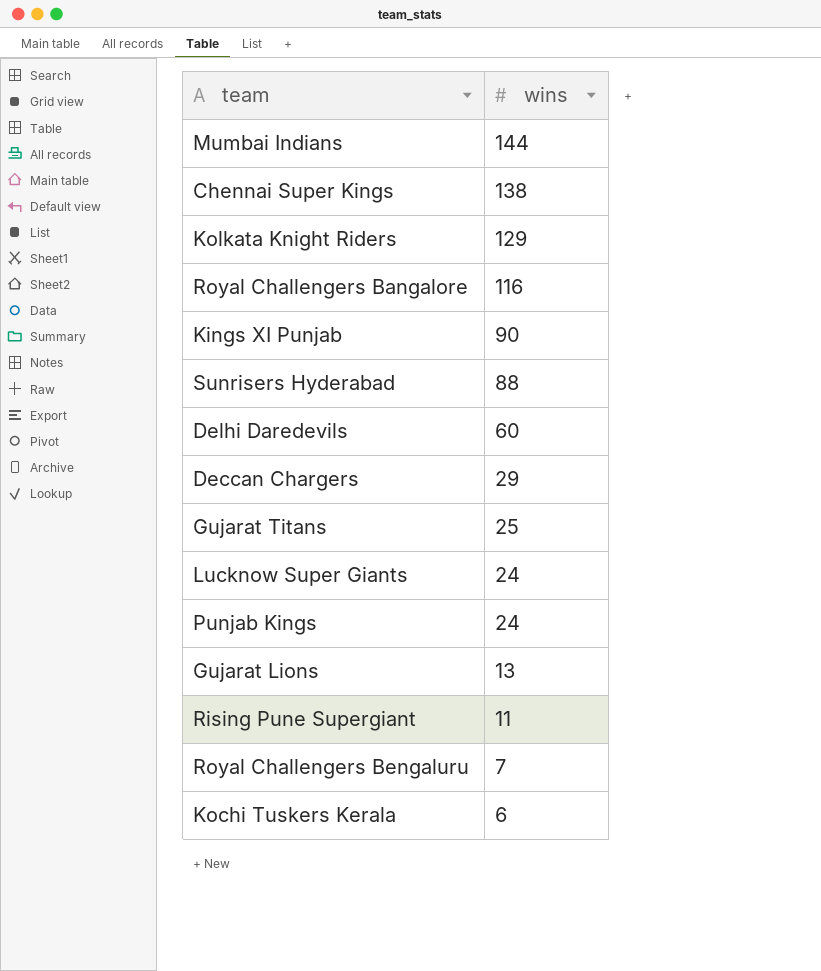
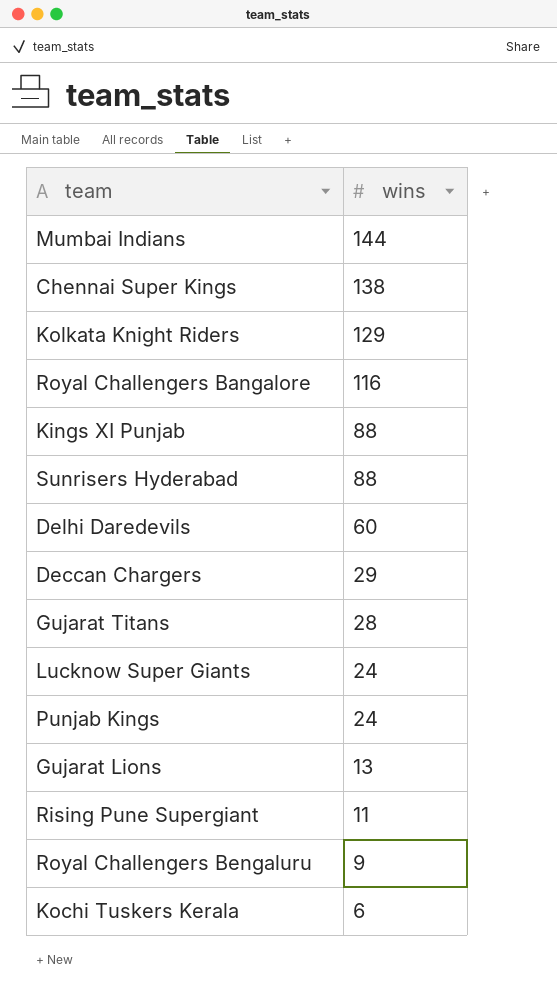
Kings XI Punjab | wins: 90 -> 88
Gujarat Titans | wins: 25 -> 28
Royal Challengers Bengaluru | wins: 7 -> 9

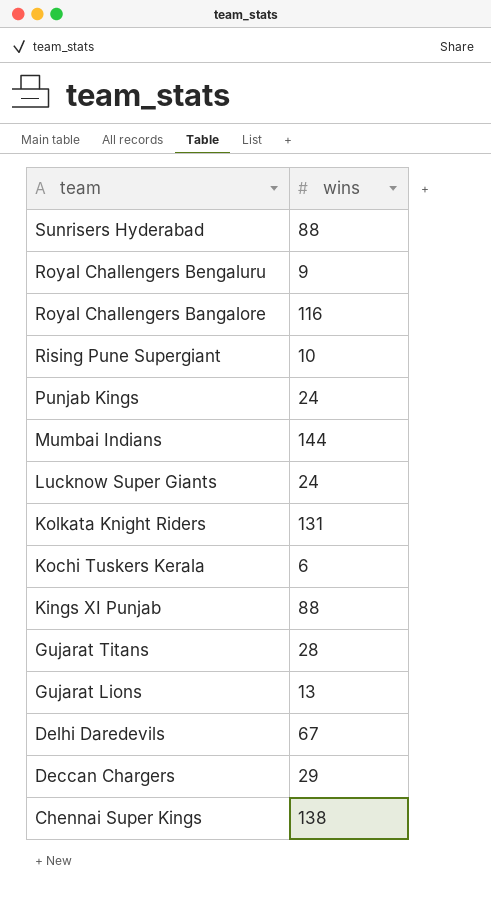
row order: wins descending -> team descending
Rising Pune Supergiant | wins: 11 -> 10
Kolkata Knight Riders | wins: 129 -> 131
Delhi Daredevils | wins: 60 -> 67

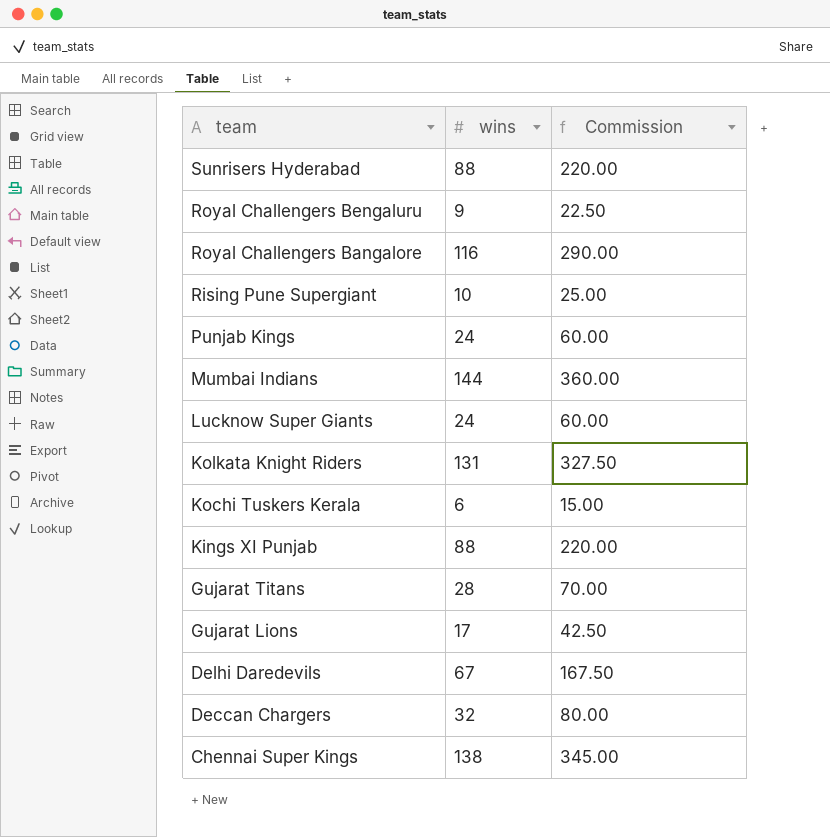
column Commission | formula: none -> [wins] * 2.5
Gujarat Lions | wins: 13 -> 17
Deccan Chargers | wins: 29 -> 32

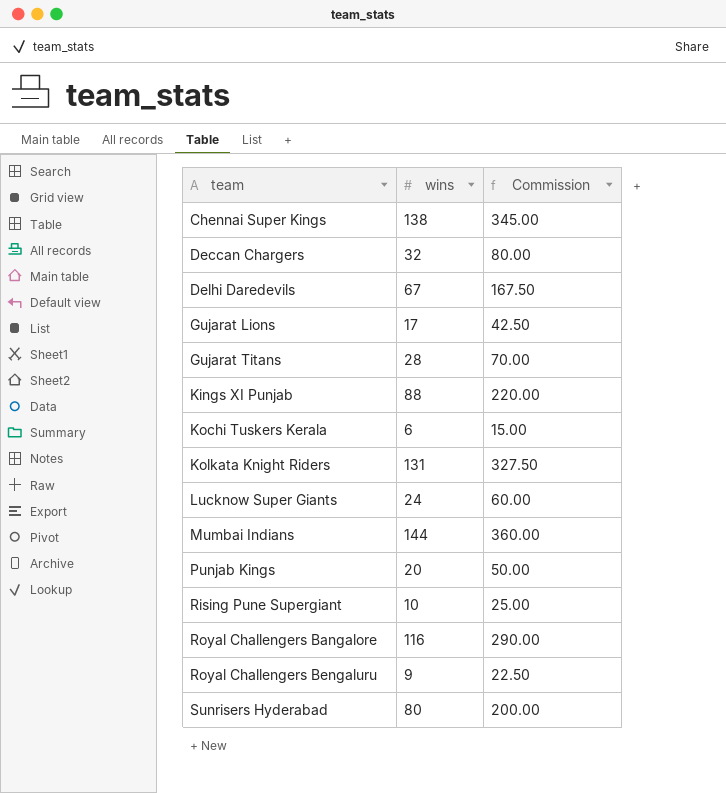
row order: team descending -> team ascending
Punjab Kings | wins: 24 -> 20
Punjab Kings | Commission: 60.00 -> 50.00
Sunrisers Hyderabad | wins: 88 -> 80
Sunrisers Hyderabad | Commission: 220.00 -> 200.00

